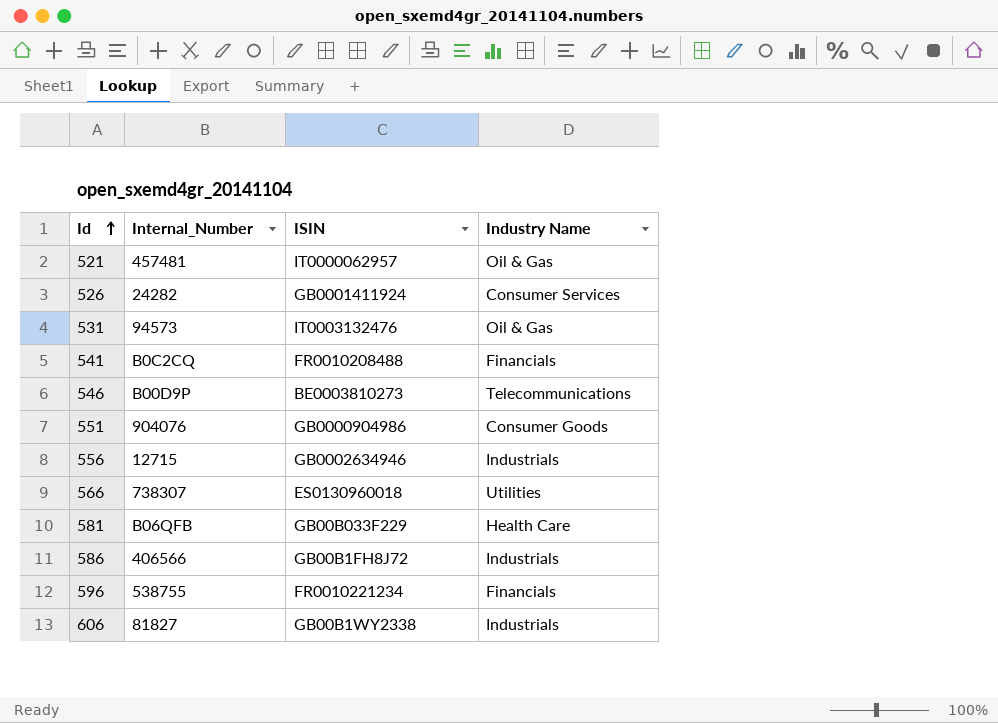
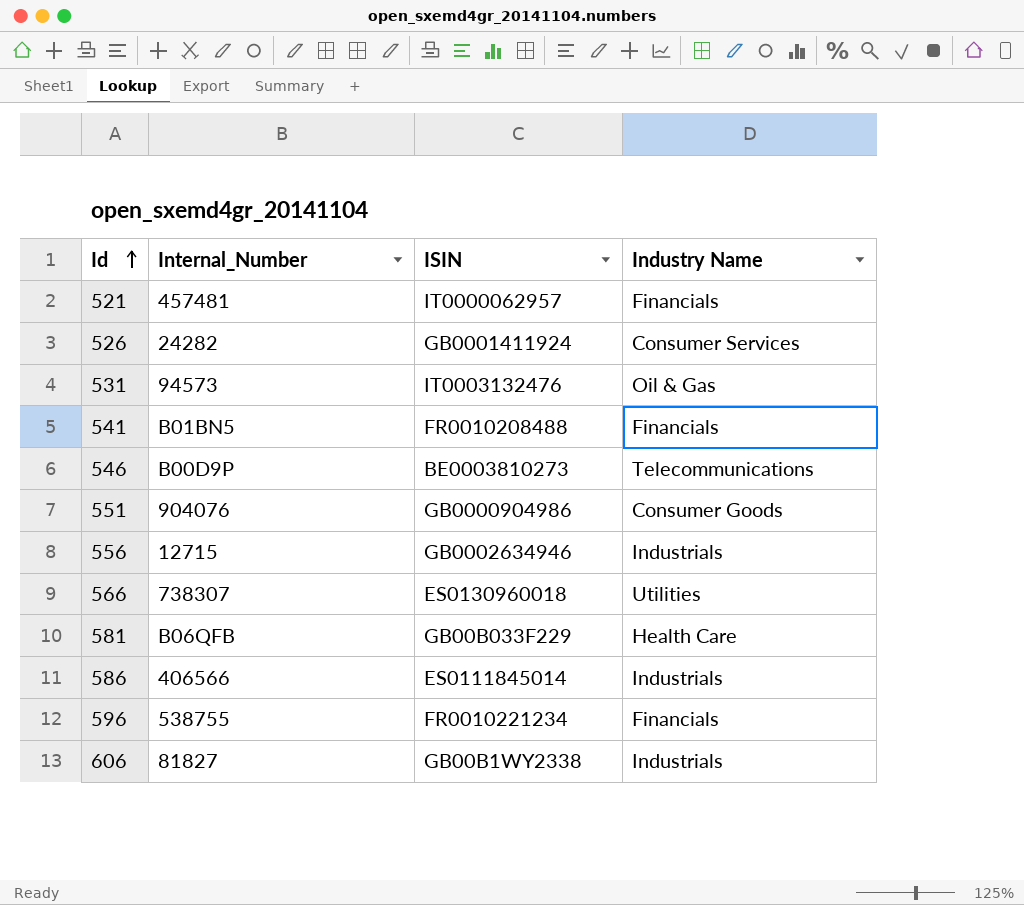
521 | Industry Name: Oil & Gas -> Financials
541 | Internal_Number: B0C2CQ -> B01BN5
586 | ISIN: GB00B1FH8J72 -> ES0111845014

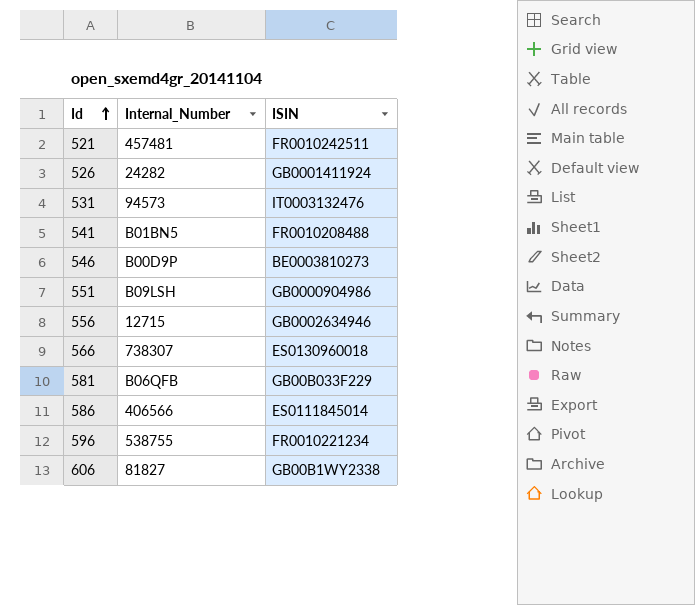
column Industry Name | position: 4 -> none
521 | ISIN: IT0000062957 -> FR0010242511
551 | Internal_Number: 904076 -> B09LSH

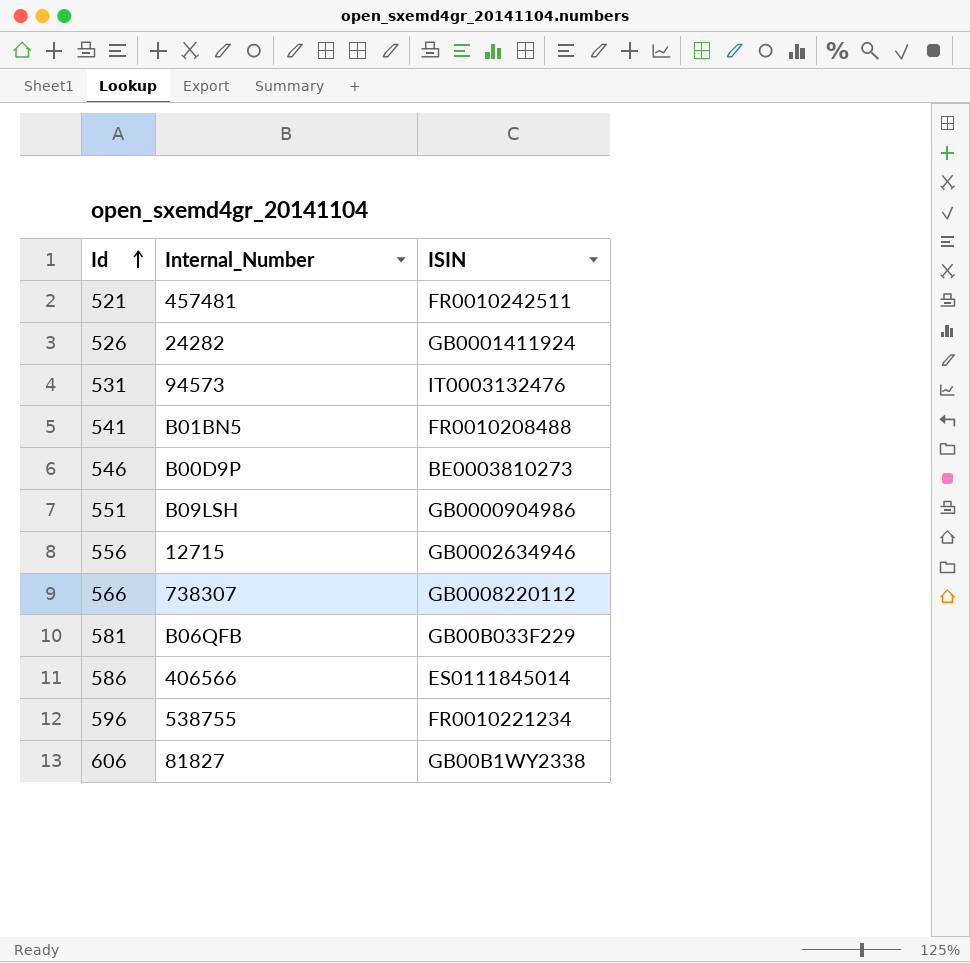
566 | ISIN: ES0130960018 -> GB0008220112

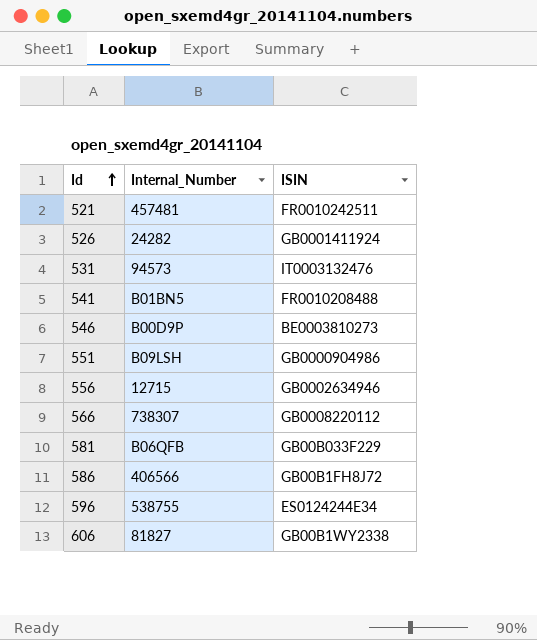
586 | ISIN: ES0111845014 -> GB00B1FH8J72
596 | ISIN: FR0010221234 -> ES0124244E34

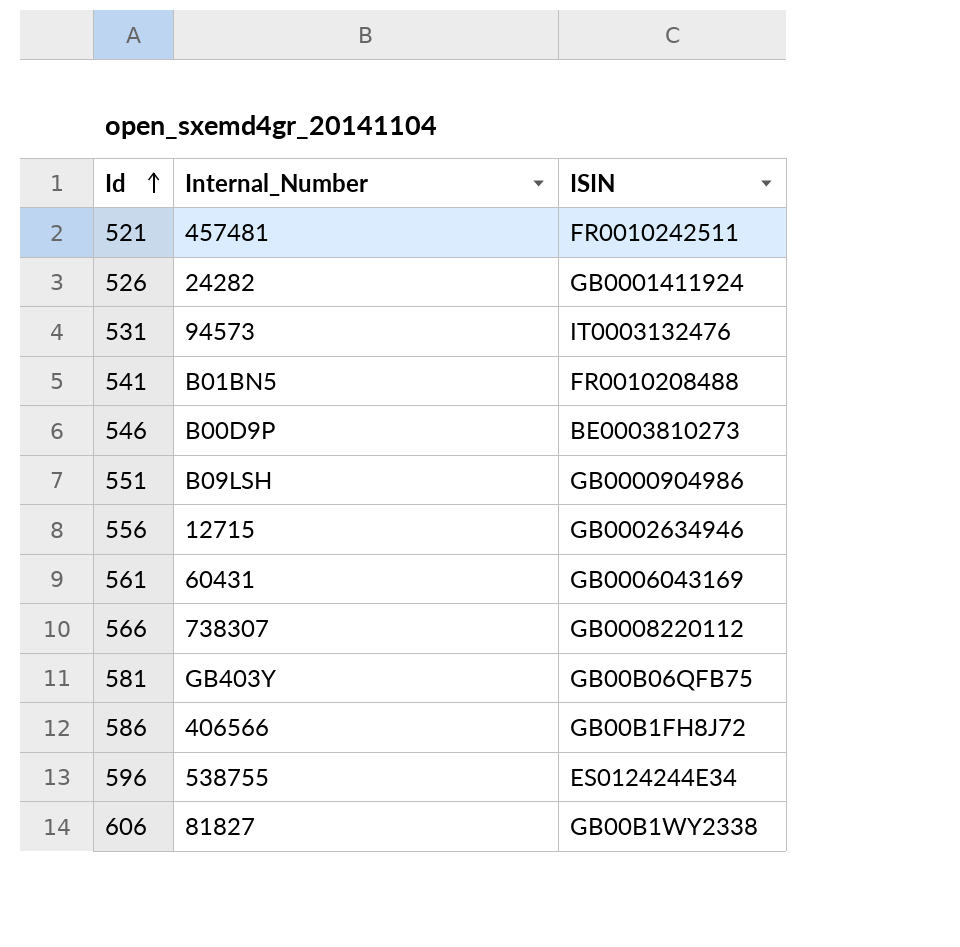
row 561: none -> 60431 | GB0006043169
581 | Internal_Number: B06QFB -> GB403Y
581 | ISIN: GB00B033F229 -> GB00B06QFB75

